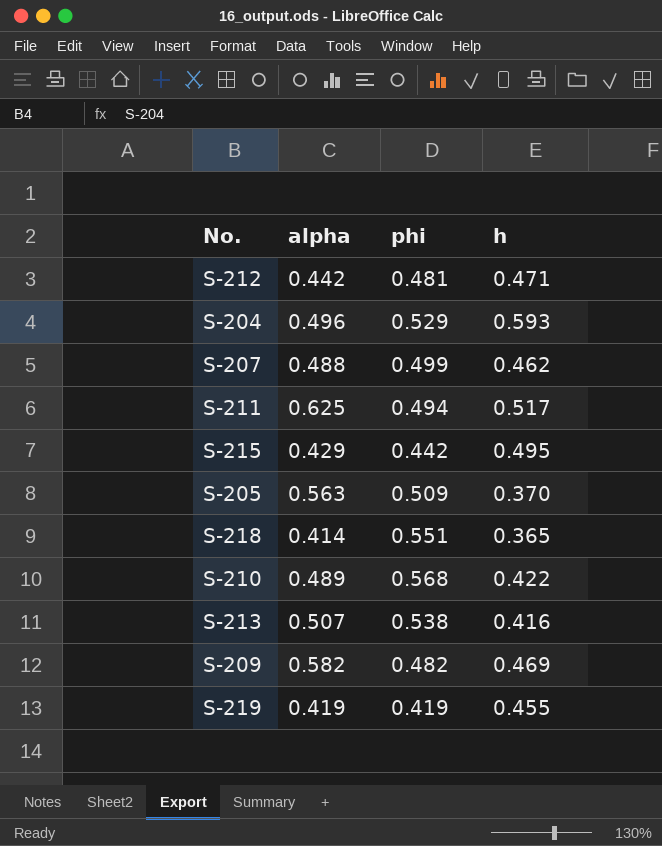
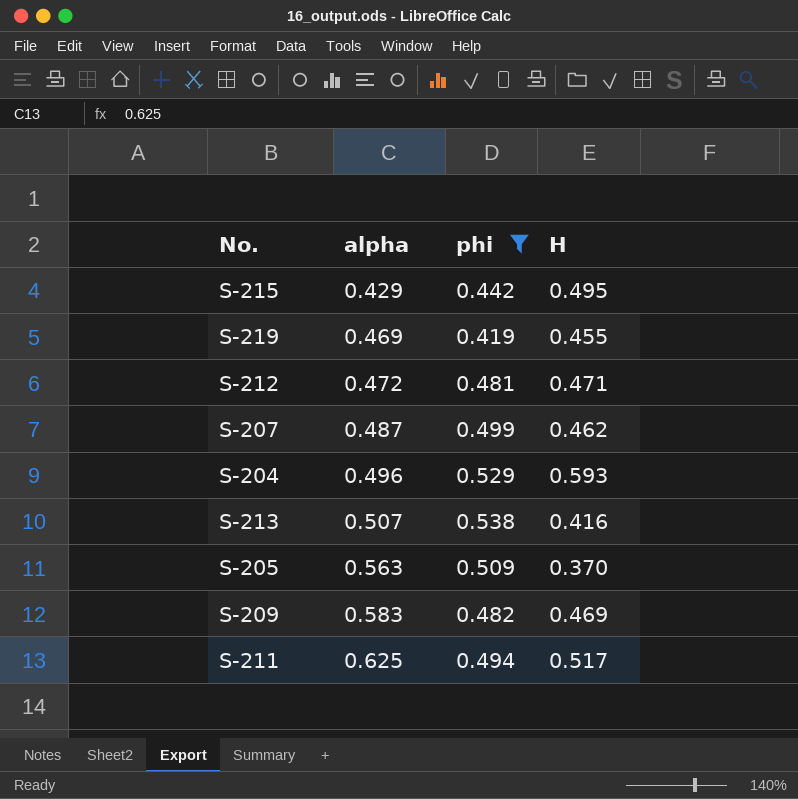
filter: none -> phi <= 0.538
row order: none -> alpha ascending
column name: h -> H
S-219 | alpha: 0.419 -> 0.469
S-212 | alpha: 0.442 -> 0.472
S-207 | alpha: 0.488 -> 0.487
S-209 | alpha: 0.582 -> 0.583

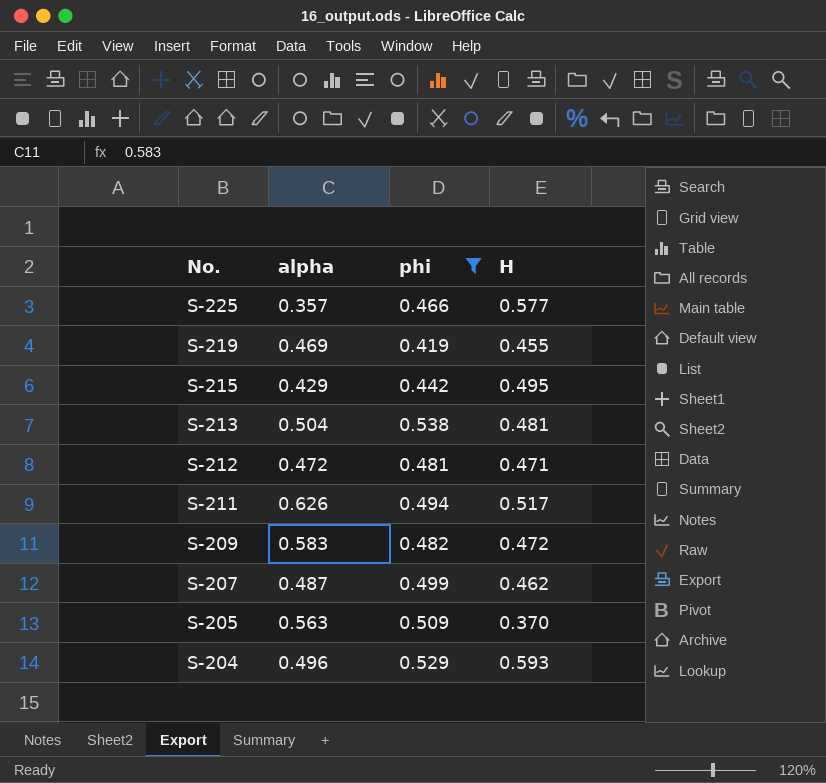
row order: alpha ascending -> No. descending
row S-225: none -> 0.357 | 0.466 | 0.577
S-213 | alpha: 0.507 -> 0.504
S-213 | H: 0.416 -> 0.481
S-211 | alpha: 0.625 -> 0.626
S-209 | H: 0.469 -> 0.472

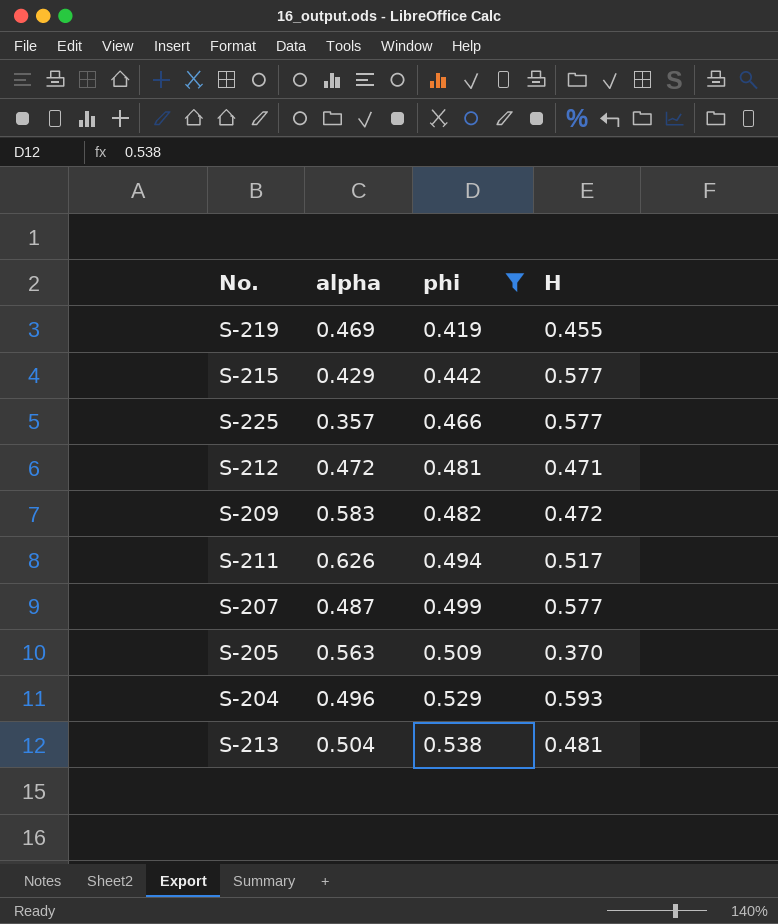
row order: No. descending -> phi ascending
S-215 | H: 0.495 -> 0.577
S-207 | H: 0.462 -> 0.577

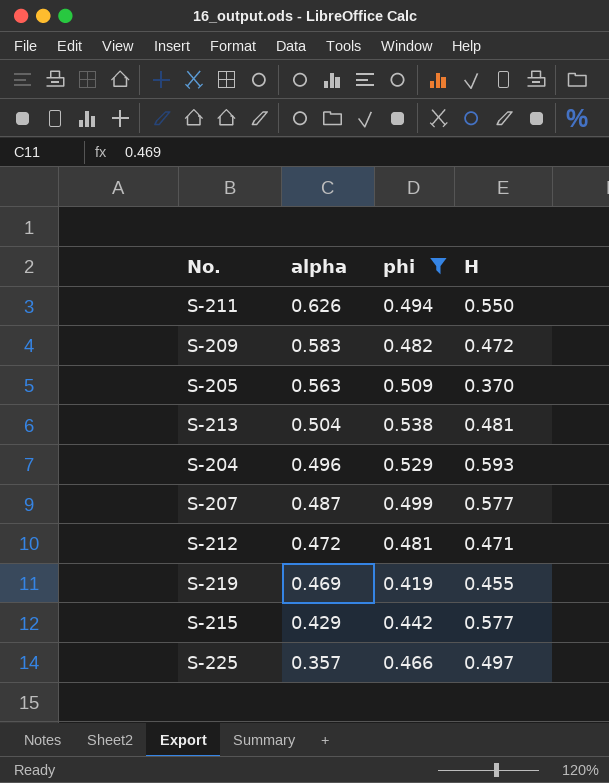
row order: phi ascending -> alpha descending
S-211 | H: 0.517 -> 0.550
S-225 | H: 0.577 -> 0.497

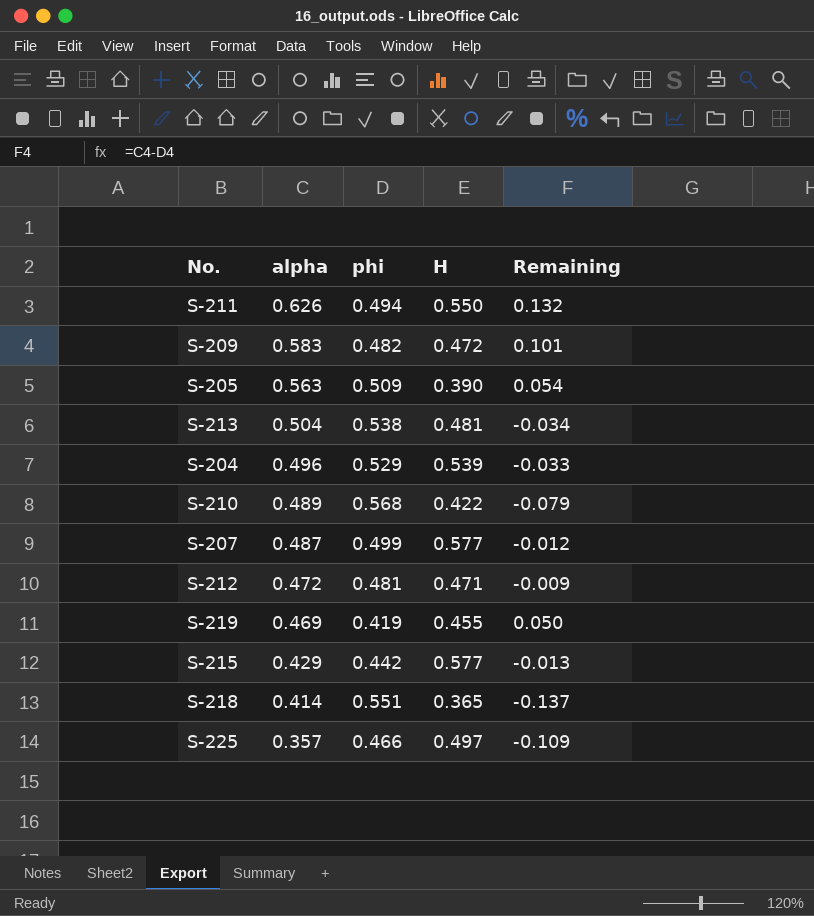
filter: phi <= 0.538 -> none
column Remaining | formula: none -> [alpha] - [phi]
S-205 | H: 0.370 -> 0.390
S-204 | H: 0.593 -> 0.539

